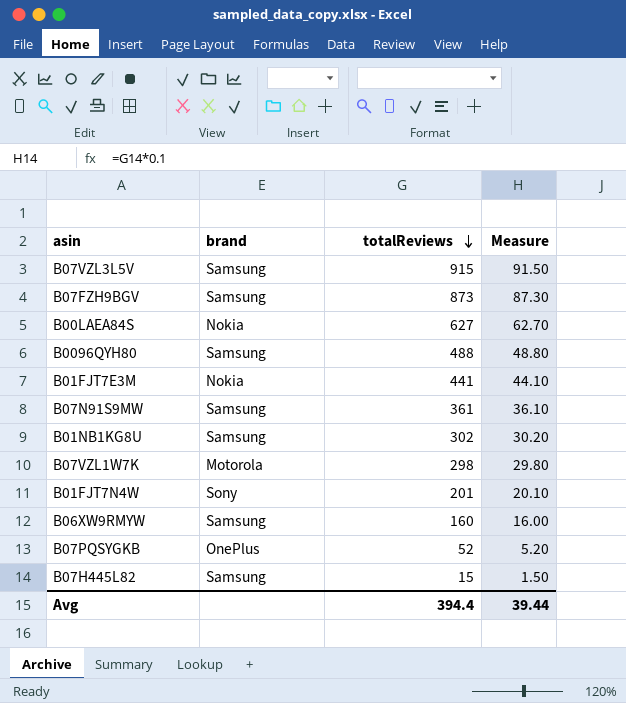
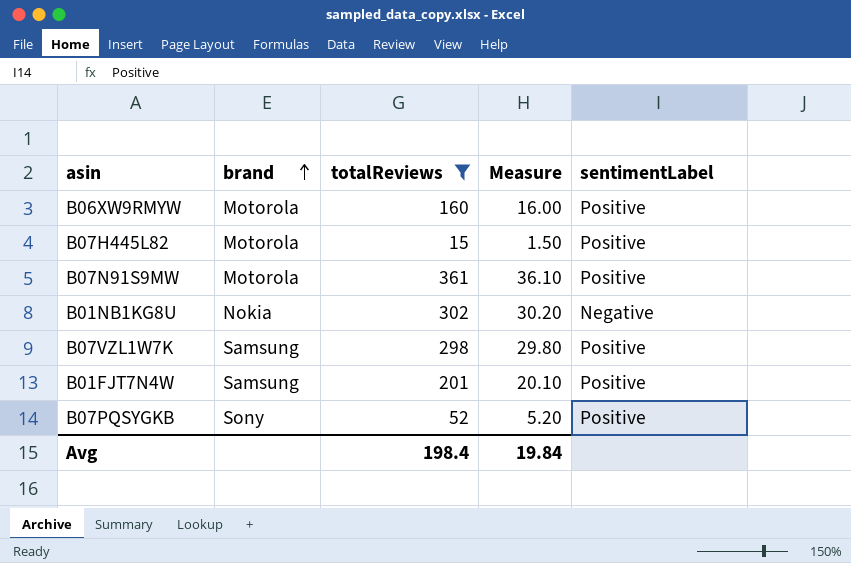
filter: none -> totalReviews <= 361
row order: totalReviews descending -> brand ascending
column sentimentLabel | position: none -> 5
B06XW9RMYW | brand: Samsung -> Motorola
B07H445L82 | brand: Samsung -> Motorola
B07N91S9MW | brand: Samsung -> Motorola
B01NB1KG8U | brand: Samsung -> Nokia
B07VZL1W7K | brand: Motorola -> Samsung
B01FJT7N4W | brand: Sony -> Samsung
B07PQSYGKB | brand: OnePlus -> Sony
Avg | totalReviews: 394.4 -> 198.4
Avg | Measure: 39.44 -> 19.84

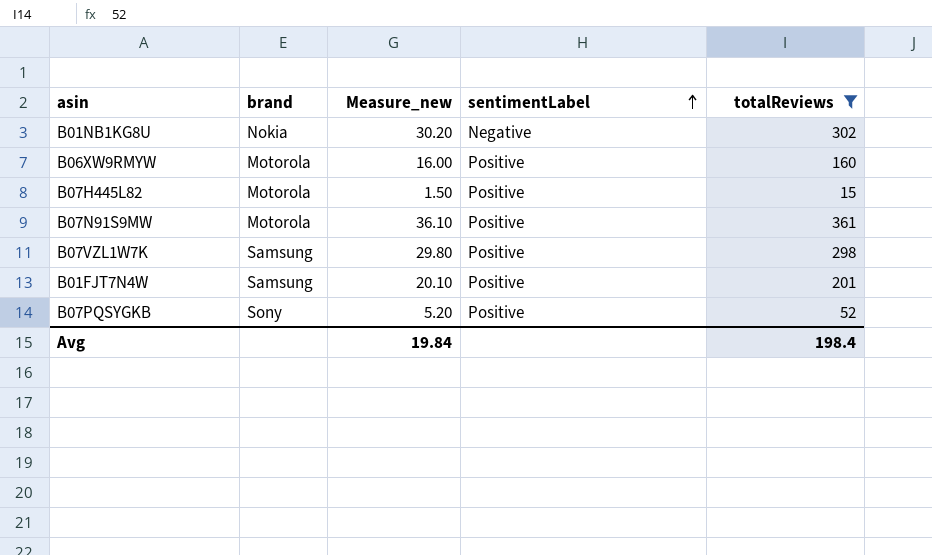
row order: brand ascending -> sentimentLabel ascending
column name: Measure -> Measure_new
column totalReviews | position: 3 -> 5

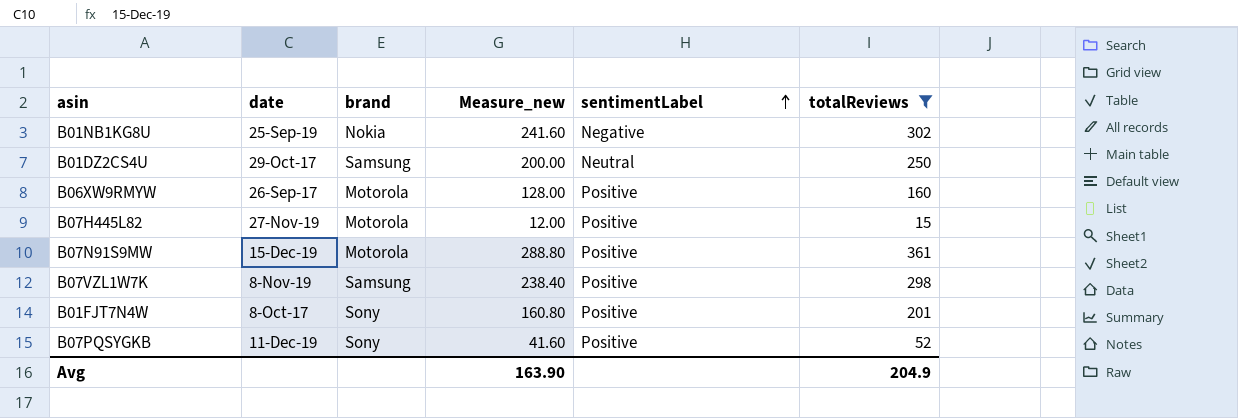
column date | position: none -> 2
column Measure_new | formula: [totalReviews] * 0.1 -> [totalReviews] * 0.8
row B01DZ2CS4U: none -> 29-Oct-17 | Samsung | 200.00 | Neutral | 250
B01FJT7N4W | brand: Samsung -> Sony
Avg | Measure_new: 19.84 -> 163.90
Avg | totalReviews: 198.4 -> 204.9

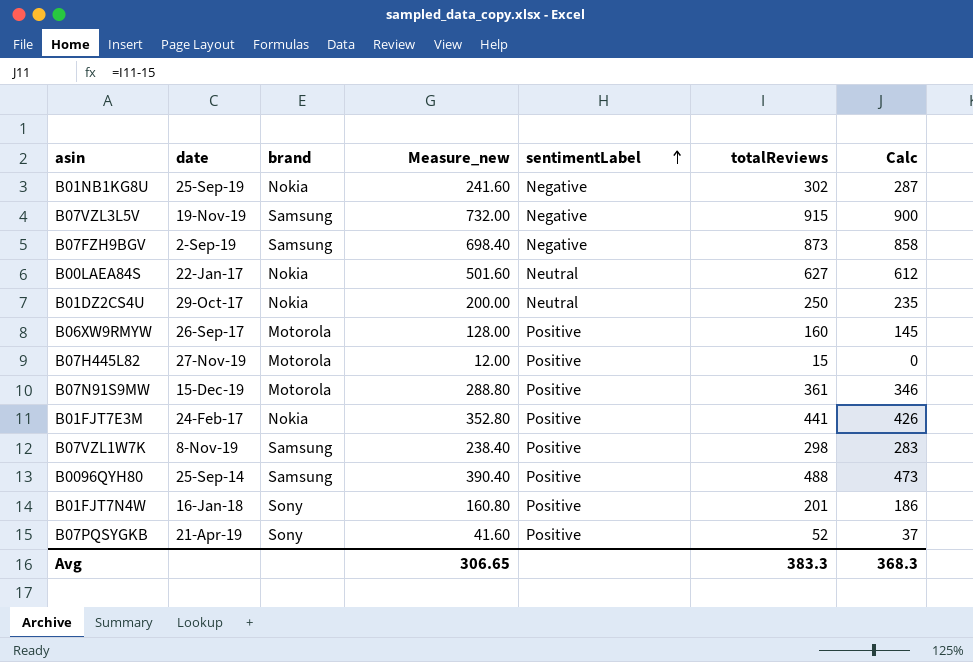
filter: totalReviews <= 361 -> none
column Calc | formula: none -> [totalReviews] - 15
B01DZ2CS4U | brand: Samsung -> Nokia
B01FJT7N4W | date: 8-Oct-17 -> 16-Jan-18
B07PQSYGKB | date: 11-Dec-19 -> 21-Apr-19
Avg | Measure_new: 163.90 -> 306.65
Avg | totalReviews: 204.9 -> 383.3

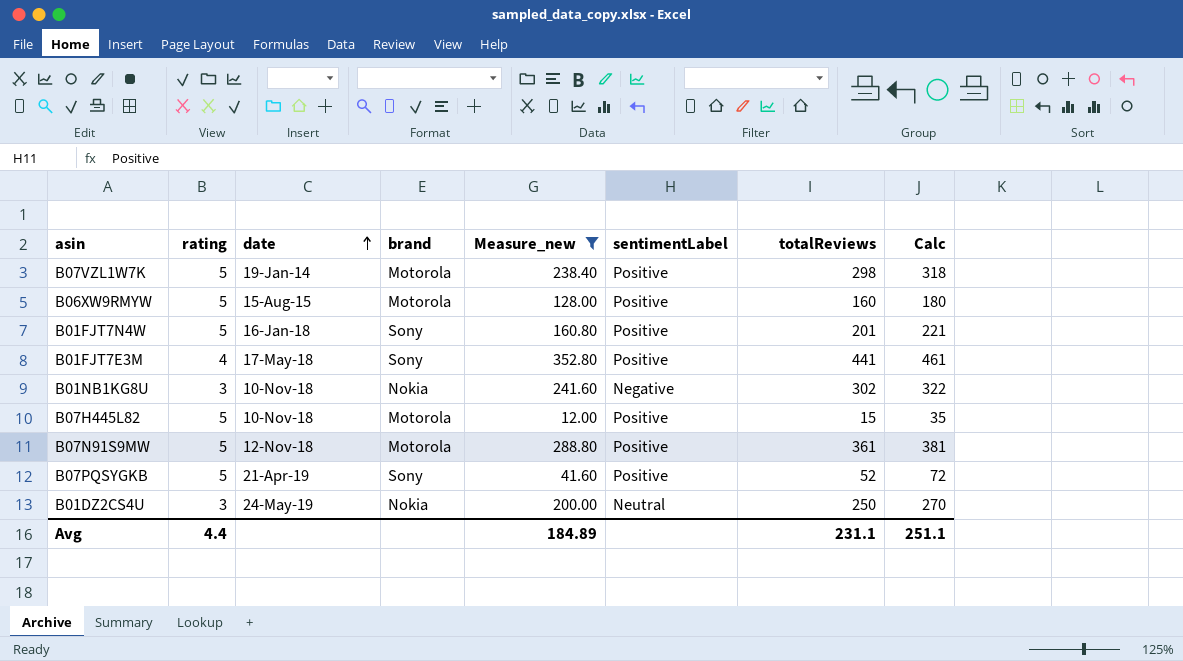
filter: none -> Measure_new <= 352.80
row order: sentimentLabel ascending -> date ascending
column rating | position: none -> 2
column Calc | formula: [totalReviews] - 15 -> [totalReviews] + 20
B07VZL1W7K | date: 8-Nov-19 -> 19-Jan-14
B07VZL1W7K | brand: Samsung -> Motorola
B06XW9RMYW | date: 26-Sep-17 -> 15-Aug-15
B01FJT7E3M | date: 24-Feb-17 -> 17-May-18
B01FJT7E3M | brand: Nokia -> Sony
B01NB1KG8U | date: 25-Sep-19 -> 10-Nov-18
B07H445L82 | date: 27-Nov-19 -> 10-Nov-18
B07N91S9MW | date: 15-Dec-19 -> 12-Nov-18
B01DZ2CS4U | date: 29-Oct-17 -> 24-May-19
Avg | Measure_new: 306.65 -> 184.89
Avg | totalReviews: 383.3 -> 231.1
Avg | Calc: 368.3 -> 251.1

